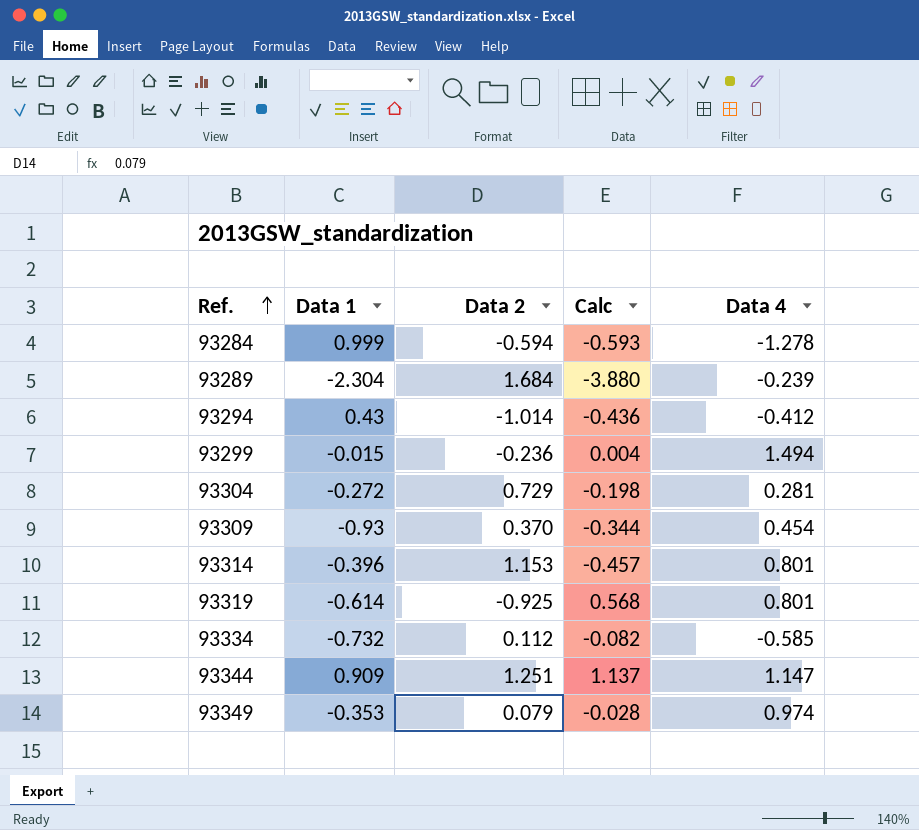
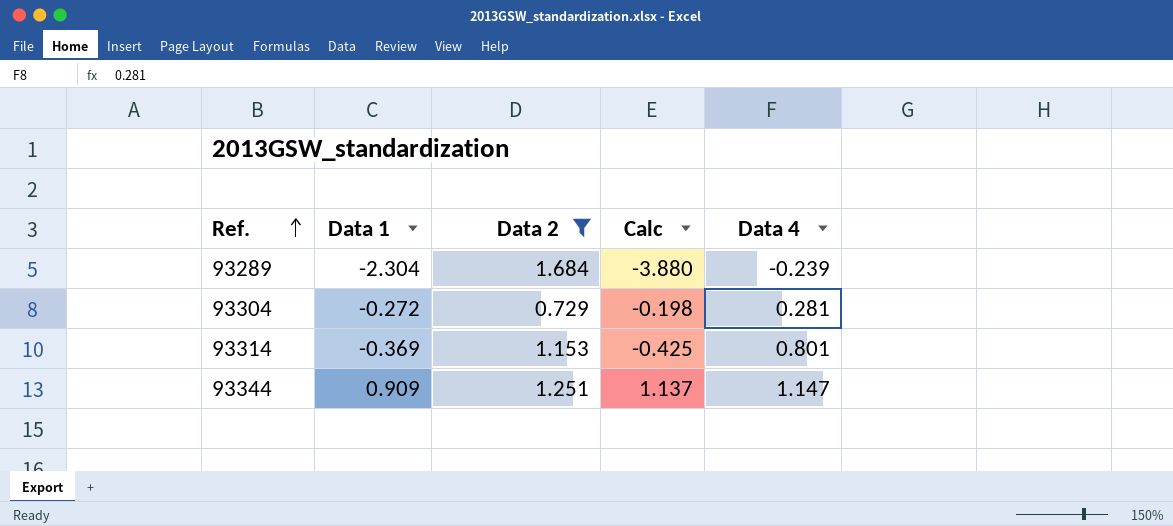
filter: none -> Data 2 >= 0.729
93314 | Data 1: -0.396 -> -0.369
93314 | Calc: -0.457 -> -0.425

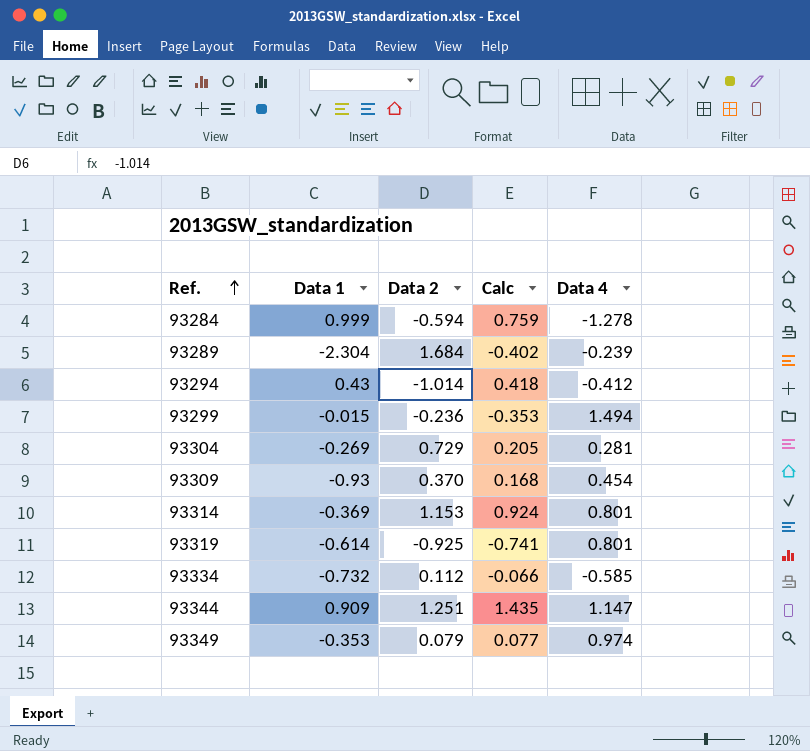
filter: Data 2 >= 0.729 -> none
column Calc | formula: [Data 1] * [Data 2] -> [Data 2] * [Data 4]
93304 | Data 1: -0.272 -> -0.269

